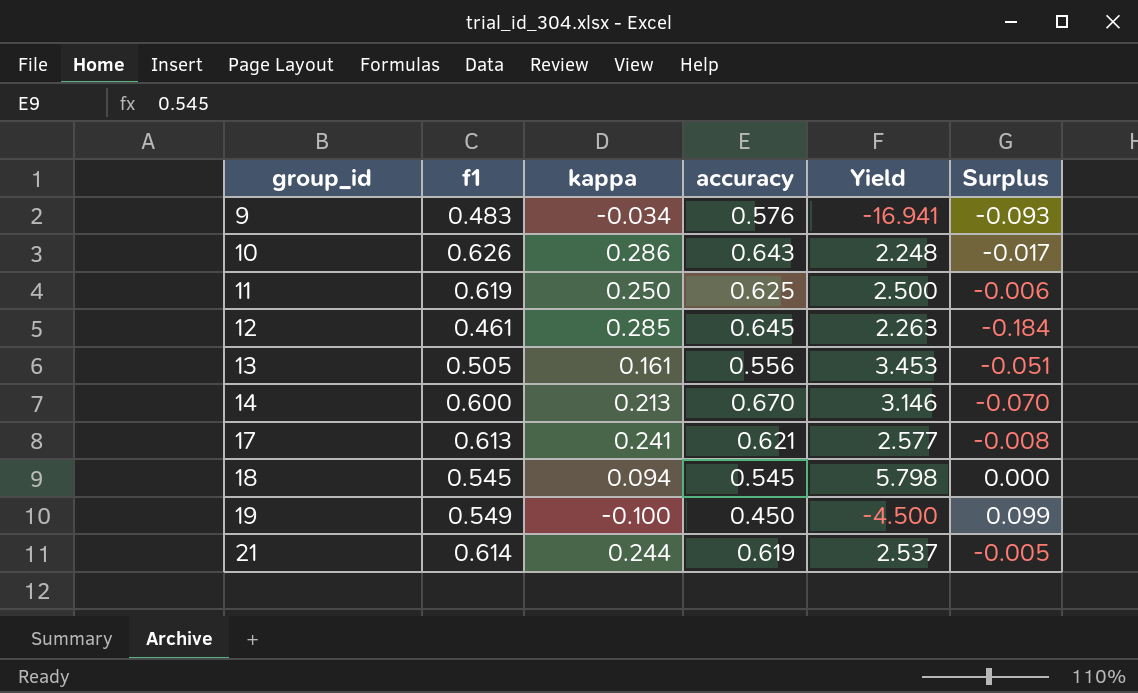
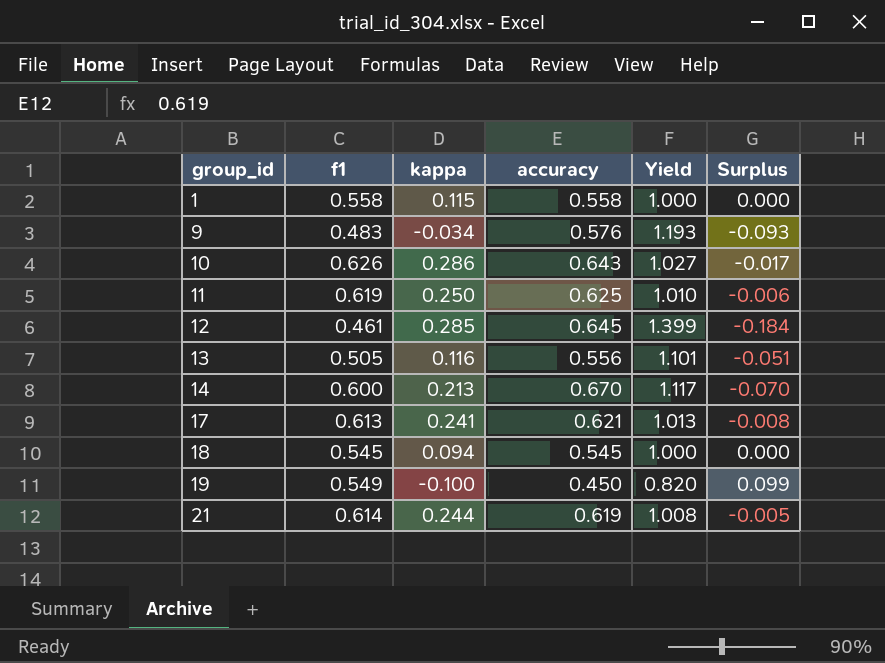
column Yield | formula: [accuracy] / [kappa] -> [accuracy] / [f1]
row 1: none -> 0.558 | 0.115 | 0.558 | 1.000 | 0.000
13 | kappa: 0.161 -> 0.116

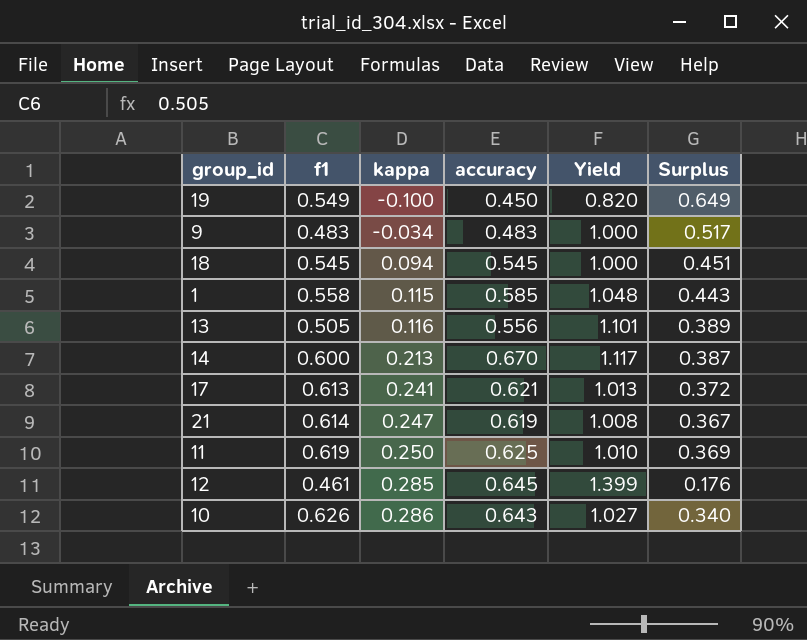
row order: group_id ascending -> kappa ascending
column Surplus | formula: [f1] - [accuracy] -> [f1] - [kappa]
9 | accuracy: 0.576 -> 0.483
9 | Yield: 1.193 -> 1.000
1 | accuracy: 0.558 -> 0.585
1 | Yield: 1.000 -> 1.048
21 | kappa: 0.244 -> 0.247

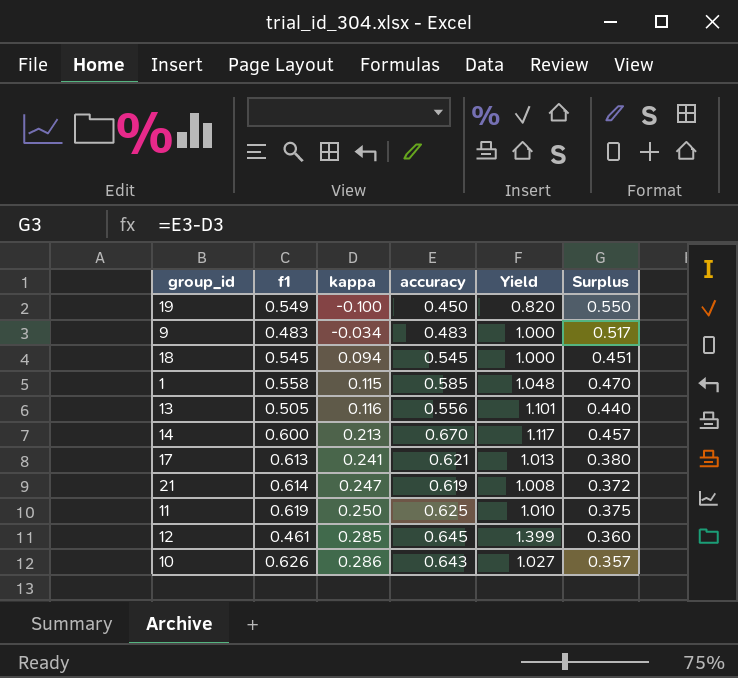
column Surplus | formula: [f1] - [kappa] -> [accuracy] - [kappa]

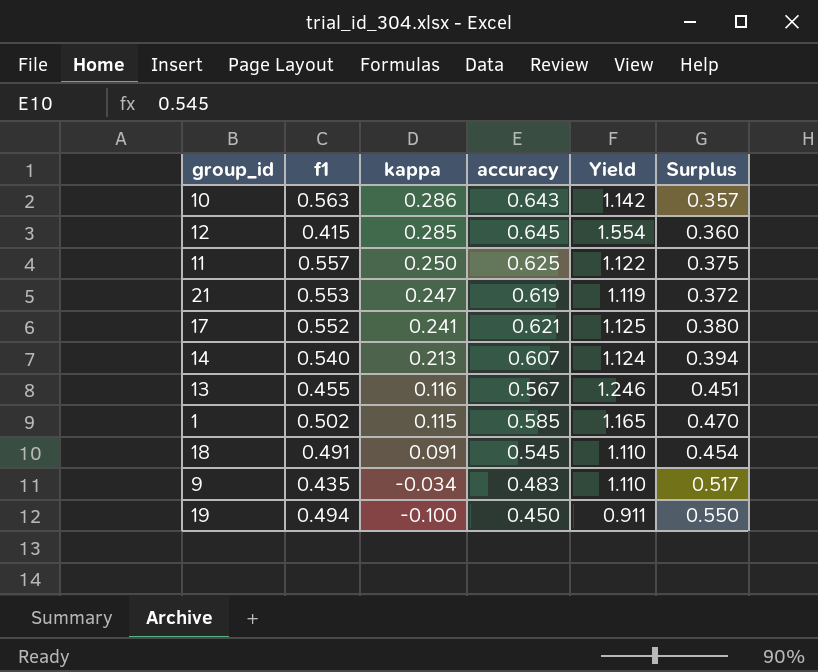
row order: kappa ascending -> kappa descending
10 | f1: 0.626 -> 0.563
10 | Yield: 1.027 -> 1.142
12 | f1: 0.461 -> 0.415
12 | Yield: 1.399 -> 1.554
11 | f1: 0.619 -> 0.557
11 | Yield: 1.010 -> 1.122
21 | f1: 0.614 -> 0.553
21 | Yield: 1.008 -> 1.119
17 | f1: 0.613 -> 0.552
17 | Yield: 1.013 -> 1.125
14 | f1: 0.600 -> 0.540
14 | accuracy: 0.670 -> 0.607
14 | Yield: 1.117 -> 1.124
14 | Surplus: 0.457 -> 0.394
13 | f1: 0.505 -> 0.455
13 | accuracy: 0.556 -> 0.567
13 | Yield: 1.101 -> 1.246
13 | Surplus: 0.440 -> 0.451
1 | f1: 0.558 -> 0.502
1 | Yield: 1.048 -> 1.165
18 | f1: 0.545 -> 0.491
18 | kappa: 0.094 -> 0.091
18 | Yield: 1.000 -> 1.110
18 | Surplus: 0.451 -> 0.454
9 | f1: 0.483 -> 0.435
9 | Yield: 1.000 -> 1.110
19 | f1: 0.549 -> 0.494
19 | Yield: 0.820 -> 0.911

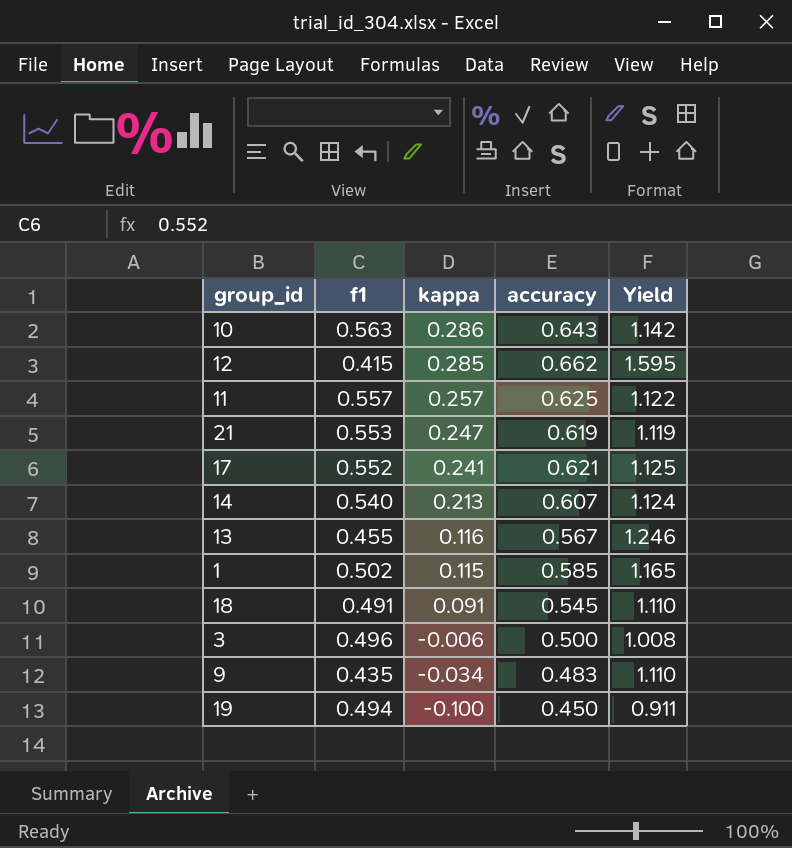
column Surplus | formula: [accuracy] - [kappa] -> none
12 | accuracy: 0.645 -> 0.662
12 | Yield: 1.554 -> 1.595
11 | kappa: 0.250 -> 0.257
row 3: none -> 0.496 | -0.006 | 0.500 | 1.008

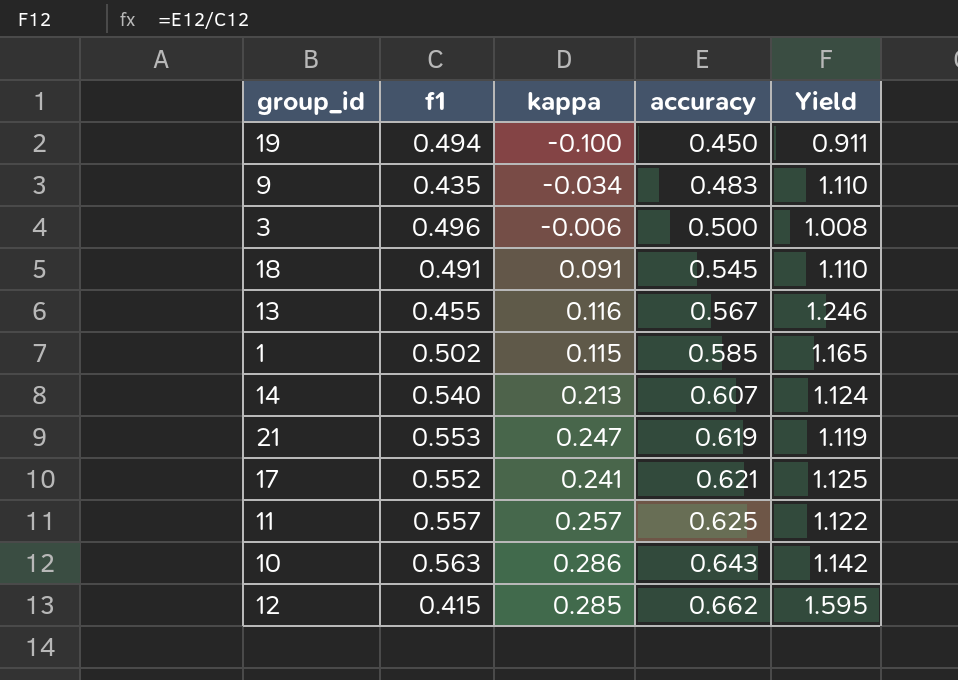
row order: kappa descending -> accuracy ascending

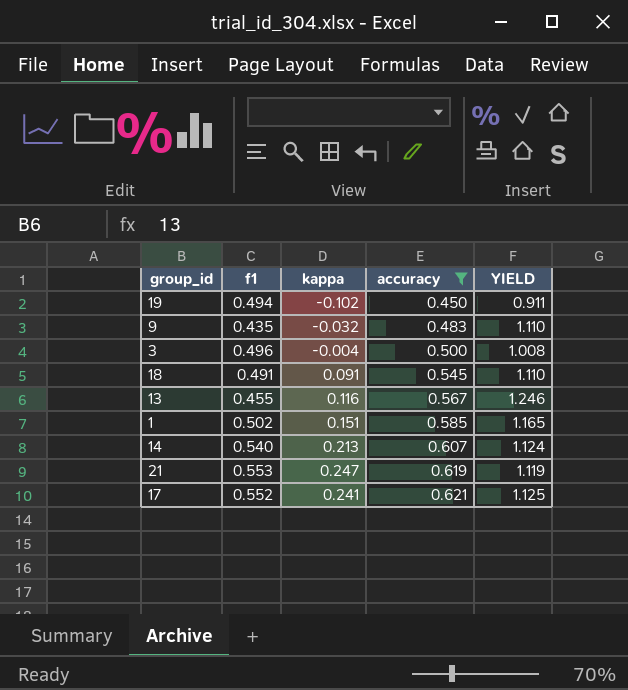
filter: none -> accuracy <= 0.621
column name: Yield -> YIELD
19 | kappa: -0.100 -> -0.102
9 | kappa: -0.034 -> -0.032
3 | kappa: -0.006 -> -0.004
1 | kappa: 0.115 -> 0.151

